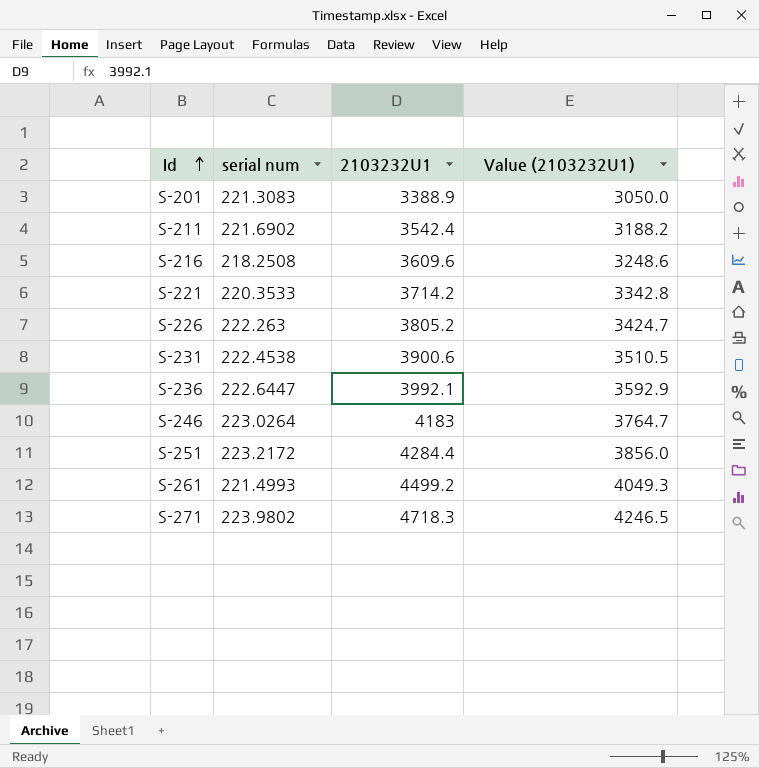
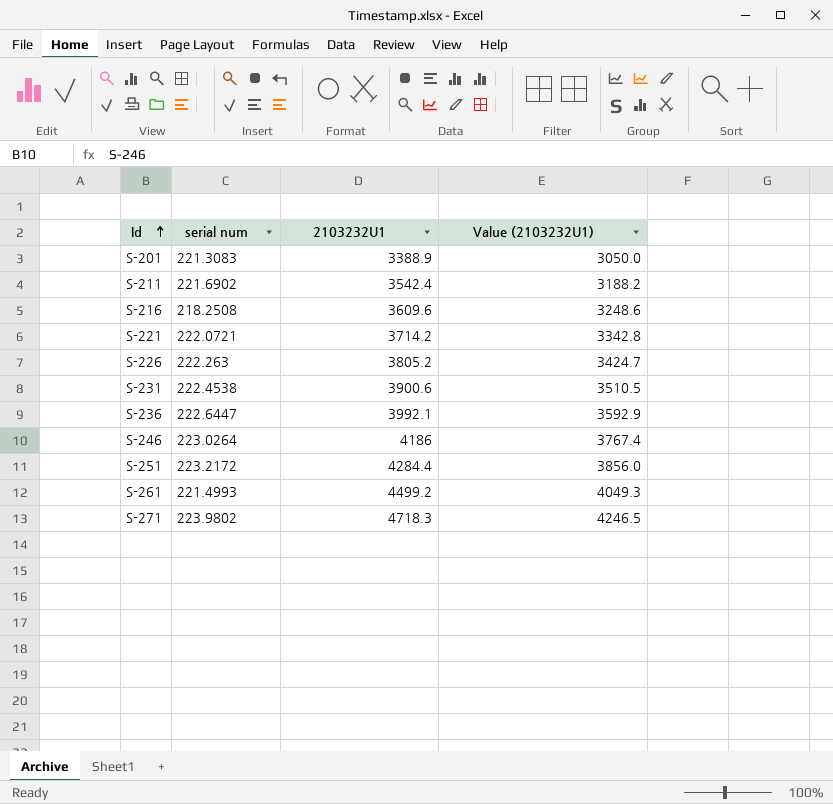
S-221 | serial num: 220.3533 -> 222.0721
S-246 | 2103232U1: 4183 -> 4186
S-246 | Value (2103232U1): 3764.7 -> 3767.4

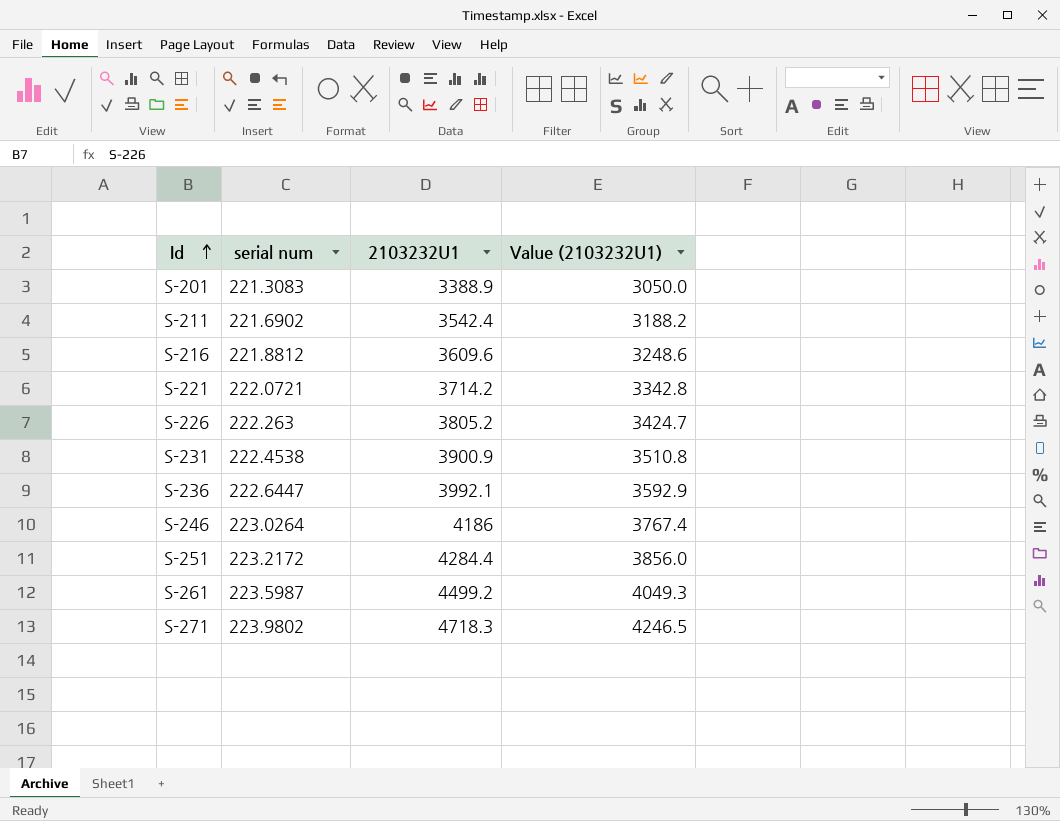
S-216 | serial num: 218.2508 -> 221.8812
S-231 | 2103232U1: 3900.6 -> 3900.9
S-231 | Value (2103232U1): 3510.5 -> 3510.8
S-261 | serial num: 221.4993 -> 223.5987

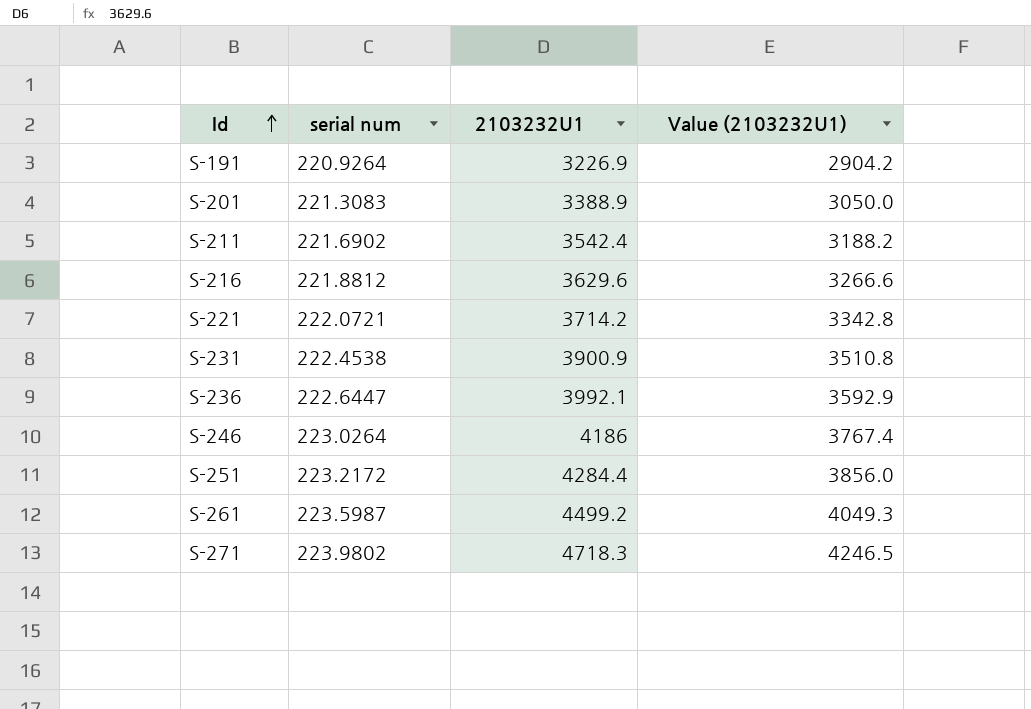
row S-226: 222.263 | 3805.2 | 3424.7 -> none
row S-191: none -> 220.9264 | 3226.9 | 2904.2
S-216 | 2103232U1: 3609.6 -> 3629.6
S-216 | Value (2103232U1): 3248.6 -> 3266.6

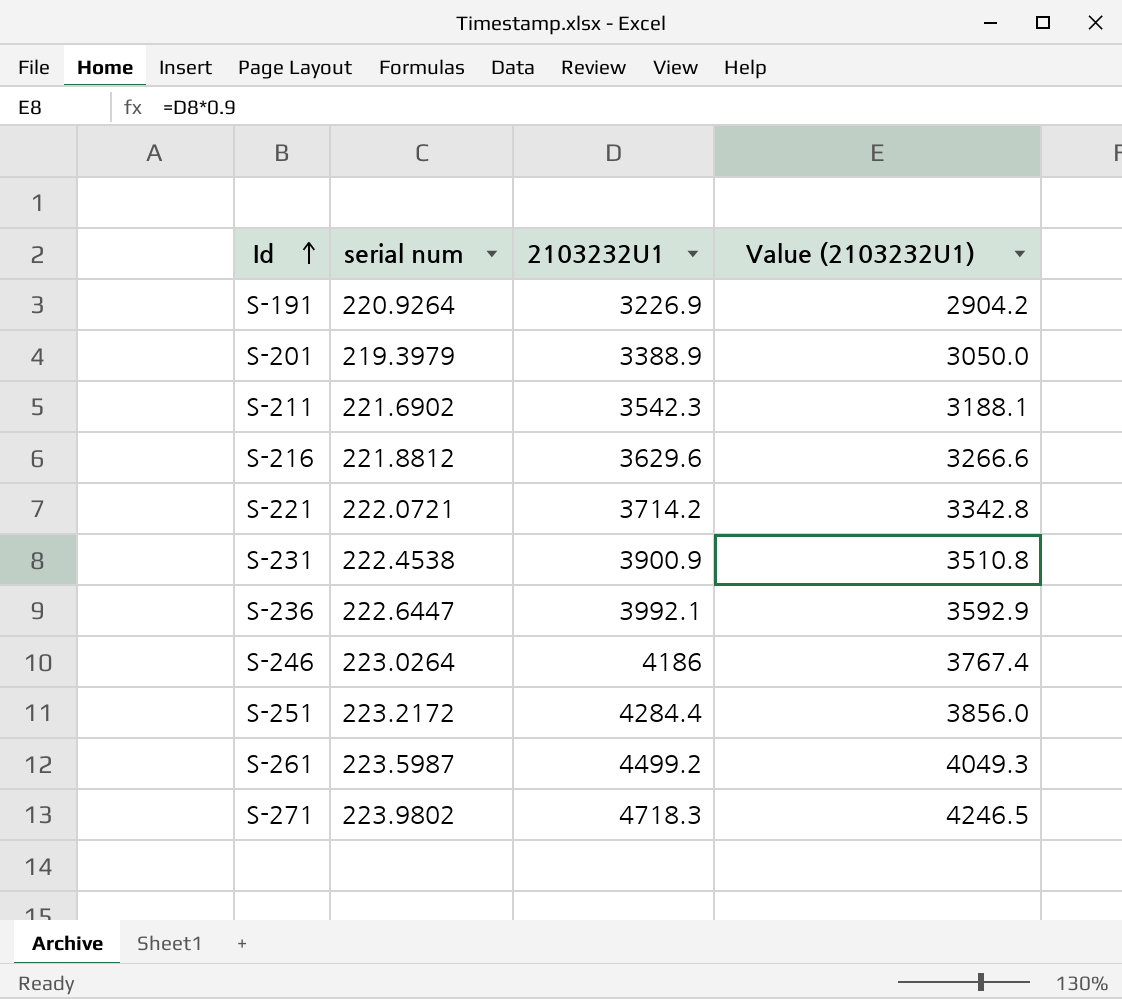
S-201 | serial num: 221.3083 -> 219.3979
S-211 | 2103232U1: 3542.4 -> 3542.3
S-211 | Value (2103232U1): 3188.2 -> 3188.1

